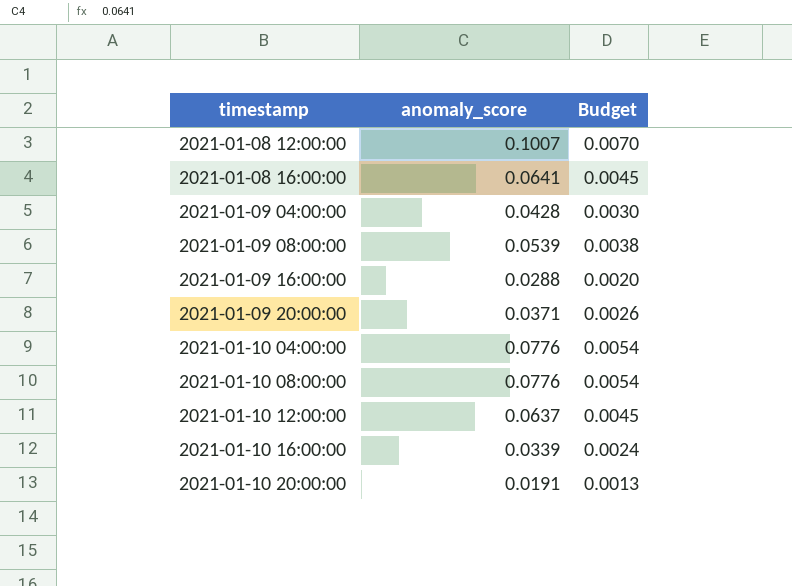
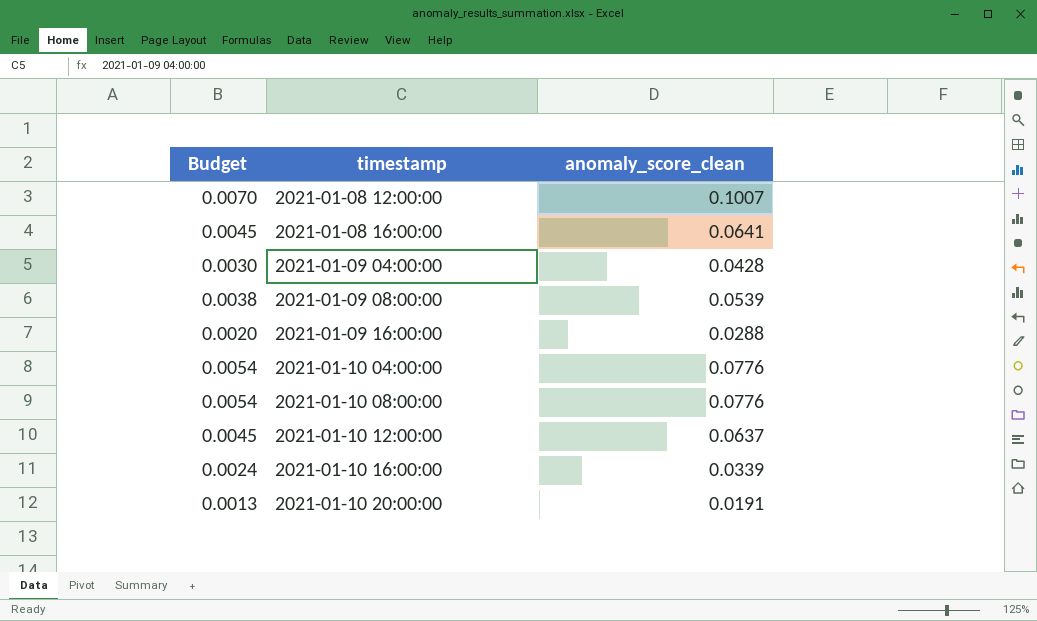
column Budget | position: 3 -> 1
column name: anomaly_score -> anomaly_score_clean
row 2021-01-09 20:00:00: 0.0371 | 0.0026 -> none

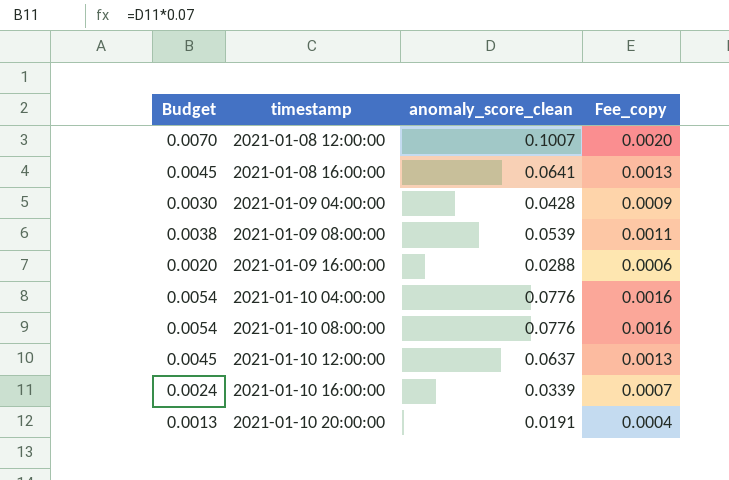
column Fee_copy | formula: none -> [anomaly_score_clean] * 0.02

